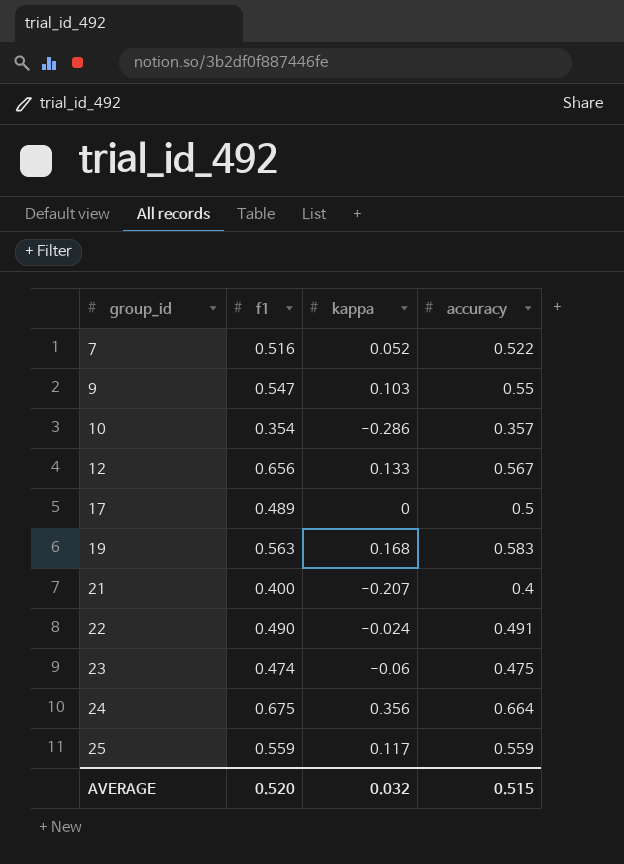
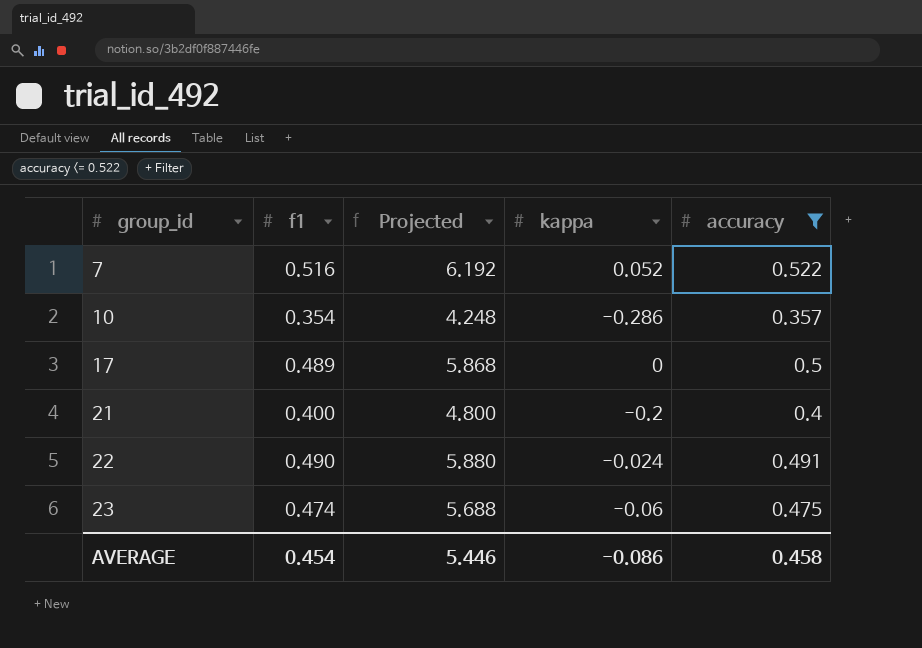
filter: none -> accuracy <= 0.522
column Projected | formula: none -> [f1] * 12
21 | kappa: -0.207 -> -0.2
AVERAGE | f1: 0.520 -> 0.454
AVERAGE | kappa: 0.032 -> -0.086
AVERAGE | accuracy: 0.515 -> 0.458

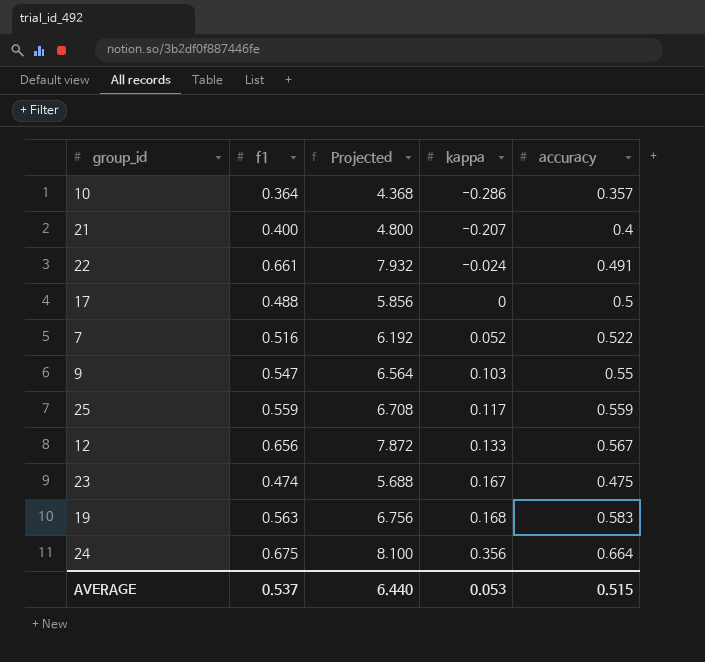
filter: accuracy <= 0.522 -> none
row order: group_id ascending -> kappa ascending
10 | f1: 0.354 -> 0.364
10 | Projected: 4.248 -> 4.368
21 | kappa: -0.2 -> -0.207
22 | f1: 0.490 -> 0.661
22 | Projected: 5.880 -> 7.932
17 | f1: 0.489 -> 0.488
17 | Projected: 5.868 -> 5.856
23 | kappa: -0.06 -> 0.167
AVERAGE | f1: 0.454 -> 0.537
AVERAGE | Projected: 5.446 -> 6.440
AVERAGE | kappa: -0.086 -> 0.053
AVERAGE | accuracy: 0.458 -> 0.515

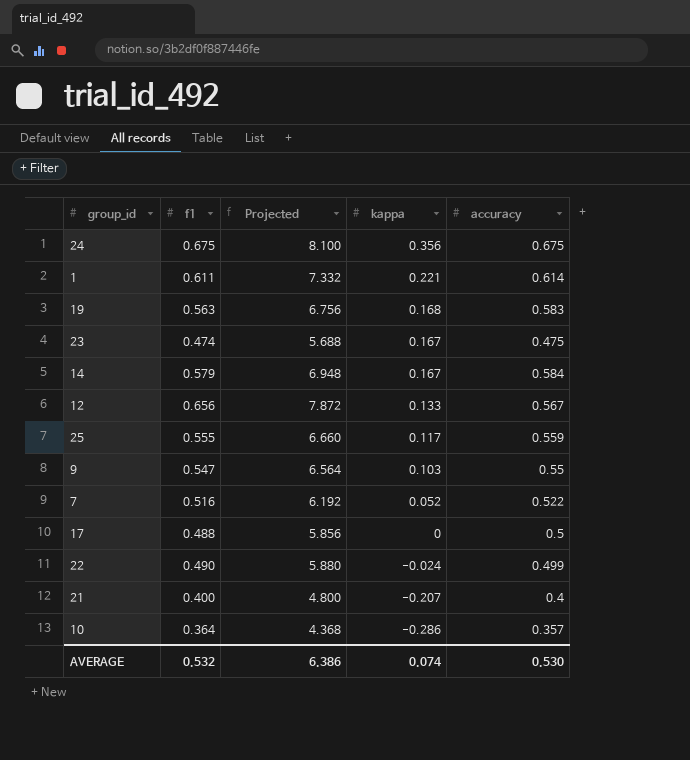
row order: kappa ascending -> kappa descending
24 | accuracy: 0.664 -> 0.675
row 1: none -> 0.611 | 7.332 | 0.221 | 0.614
row 14: none -> 0.579 | 6.948 | 0.167 | 0.584
25 | f1: 0.559 -> 0.555
25 | Projected: 6.708 -> 6.660
22 | f1: 0.661 -> 0.490
22 | Projected: 7.932 -> 5.880
22 | accuracy: 0.491 -> 0.499
AVERAGE | f1: 0.537 -> 0.532
AVERAGE | Projected: 6.440 -> 6.386
AVERAGE | kappa: 0.053 -> 0.074
AVERAGE | accuracy: 0.515 -> 0.530

